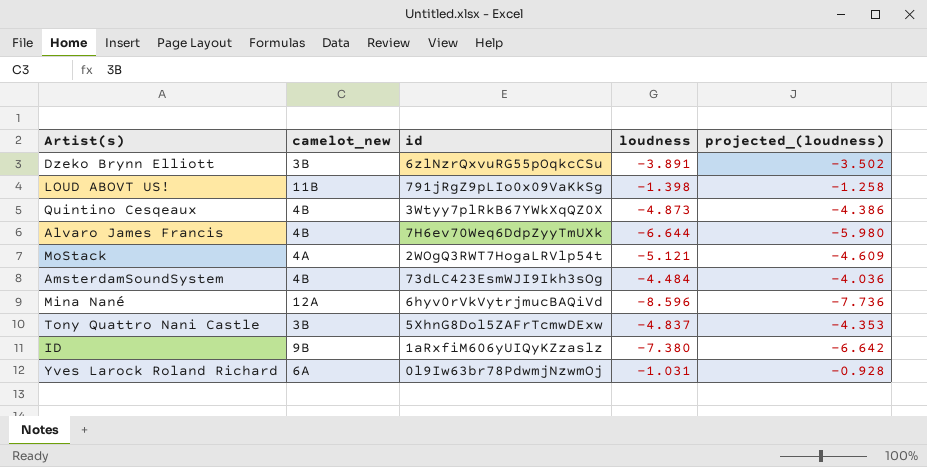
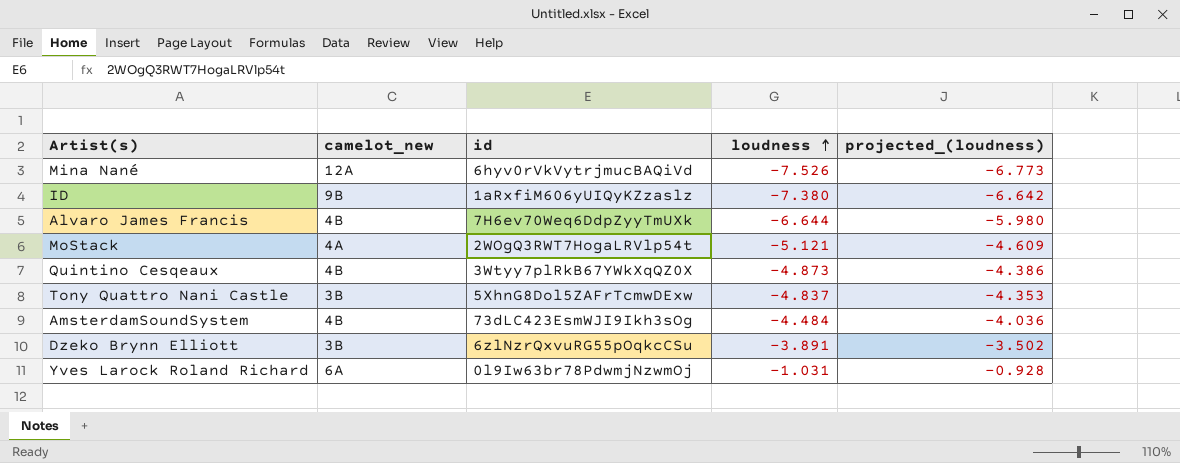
row order: none -> loudness ascending
row LOUD ABOVT US!: 11B | 791jRgZ9pLIo0x09VaKkSg | -1.398 | -1.258 -> none
Mina Nané | loudness: -8.596 -> -7.526
Mina Nané | projected_(loudness): -7.736 -> -6.773

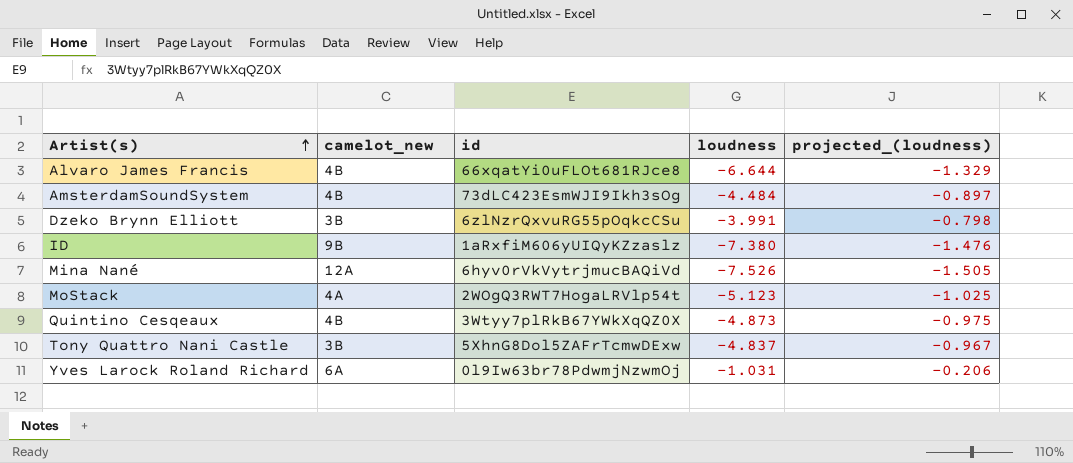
row order: loudness ascending -> Artist(s) ascending
column projected_(loudness) | formula: [loudness] * 0.9 -> [loudness] * 0.2
Alvaro James Francis | id: 7H6ev70Weq6DdpZyyTmUXk -> 66xqatYi0uFLOt681RJce8
Dzeko Brynn Elliott | loudness: -3.891 -> -3.991
MoStack | loudness: -5.121 -> -5.123

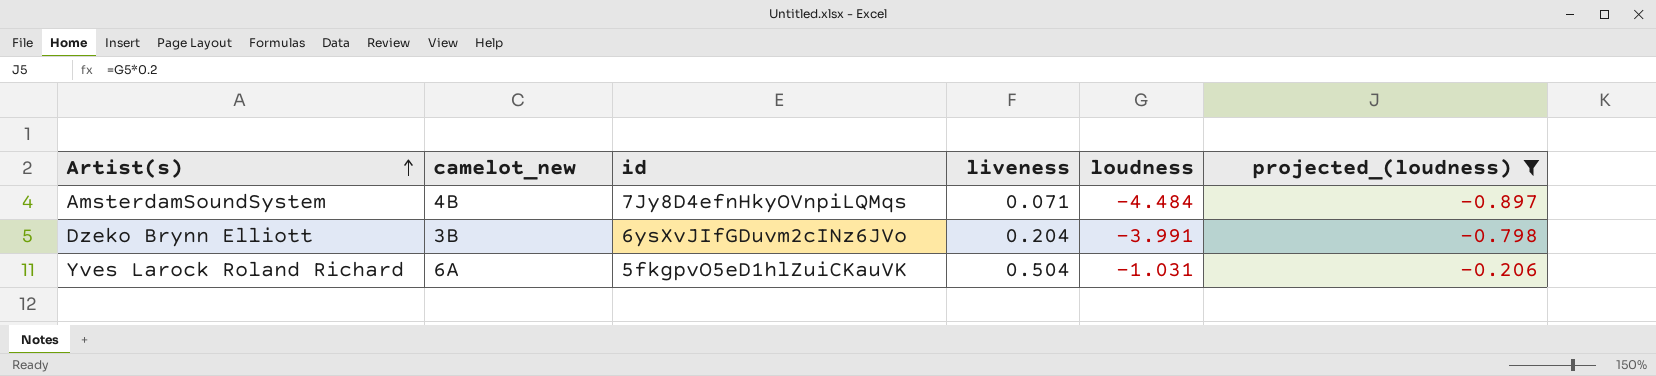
filter: none -> projected_(loudness) >= -0.897
column liveness | position: none -> 4
AmsterdamSoundSystem | id: 73dLC423EsmWJI9Ikh3sOg -> 7Jy8D4efnHkyOVnpiLQMqs
Dzeko Brynn Elliott | id: 6zlNzrQxvuRG55pOqkcCSu -> 6ysXvJIfGDuvm2cINz6JVo
Yves Larock Roland Richard | id: 0l9Iw63br78PdwmjNzwmOj -> 5fkgpvO5eD1hlZuiCKauVK

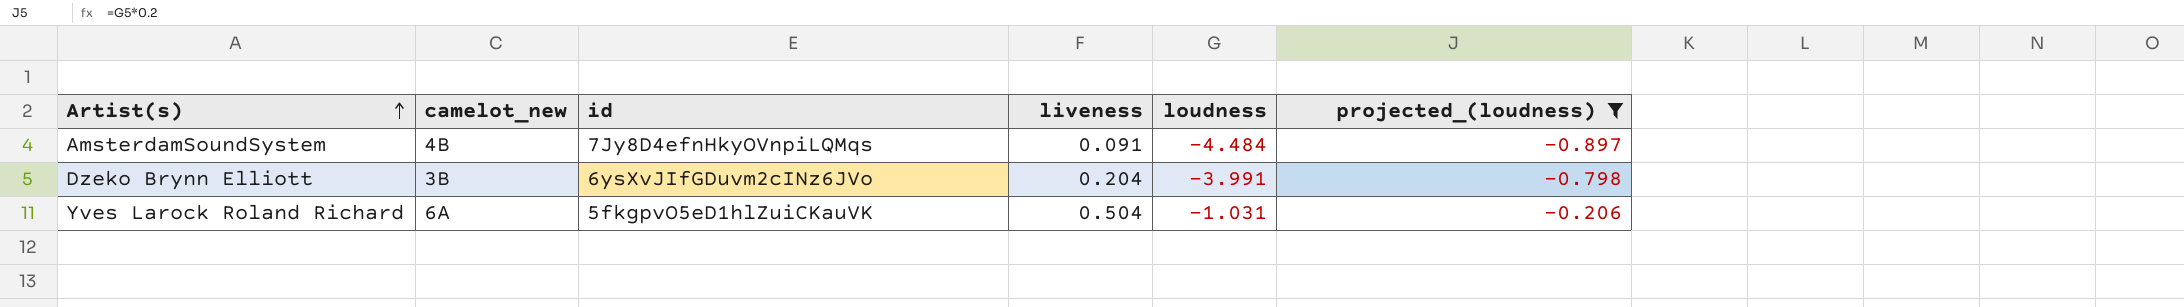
AmsterdamSoundSystem | liveness: 0.071 -> 0.091

